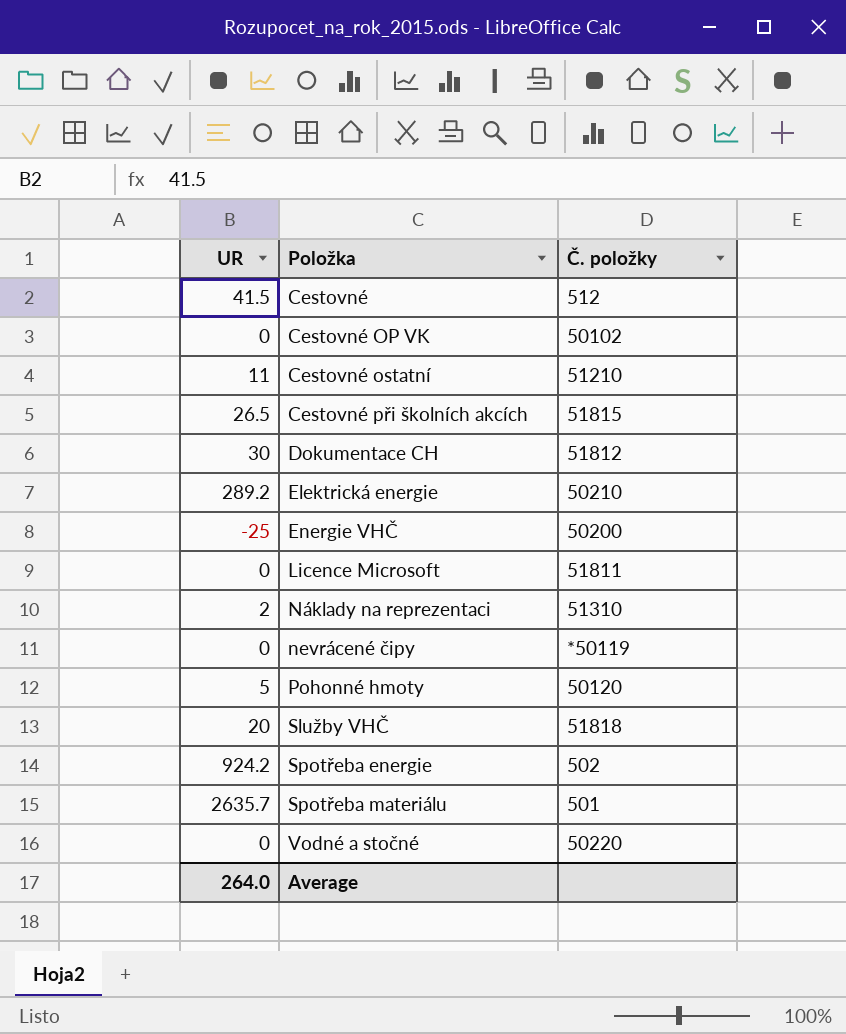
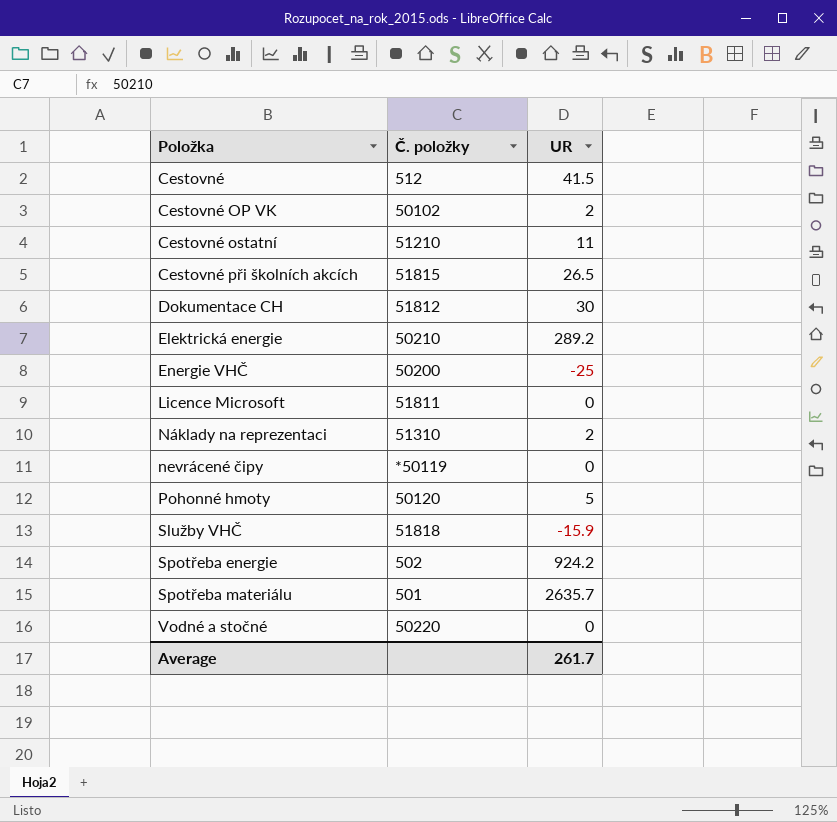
column UR | position: 1 -> 3
Cestovné OP VK | UR: 0 -> 2
Služby VHČ | UR: 20 -> -15.9
Average | UR: 264.0 -> 261.7

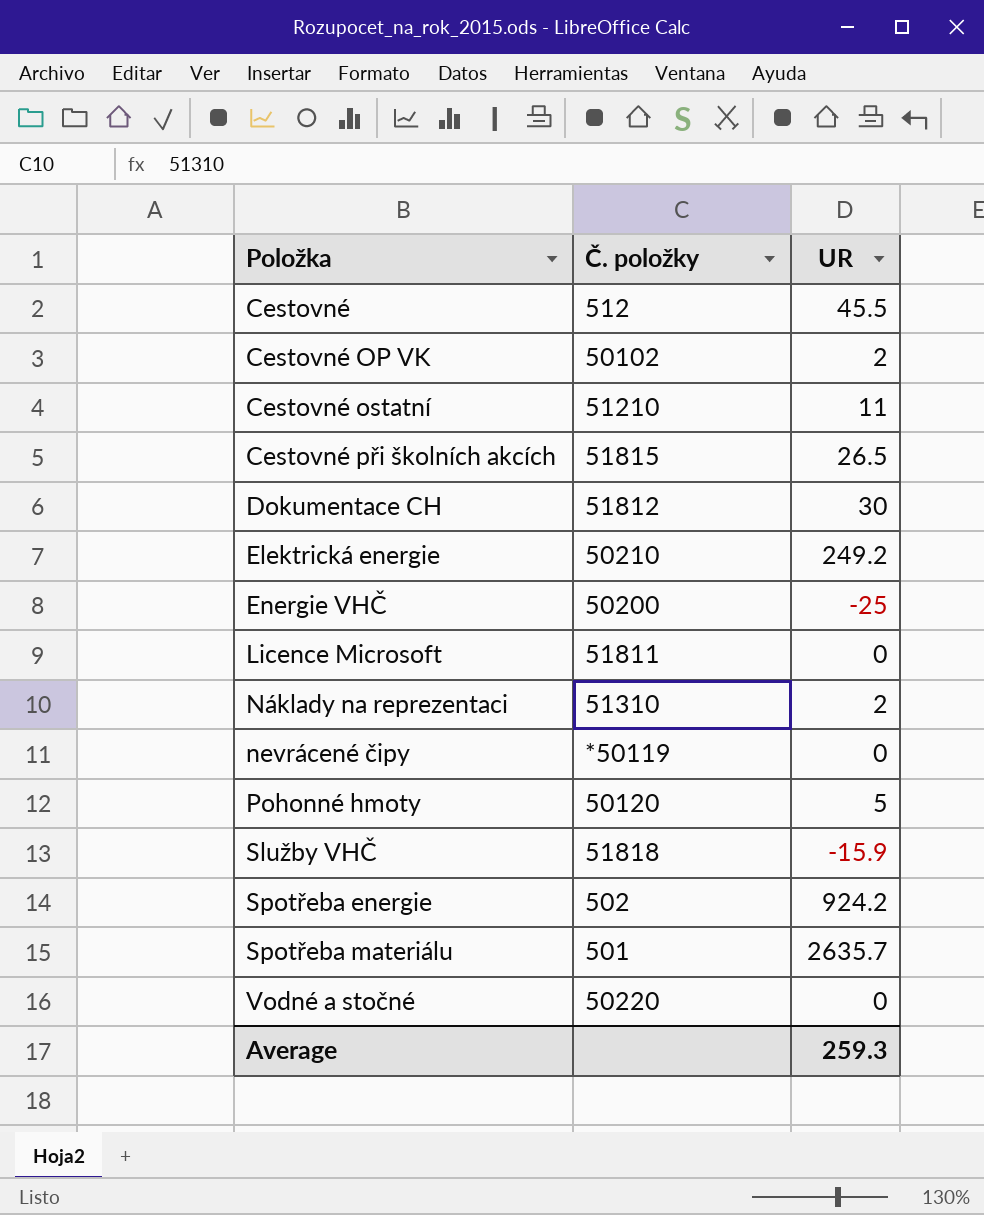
Cestovné | UR: 41.5 -> 45.5
Elektrická energie | UR: 289.2 -> 249.2
Average | UR: 261.7 -> 259.3

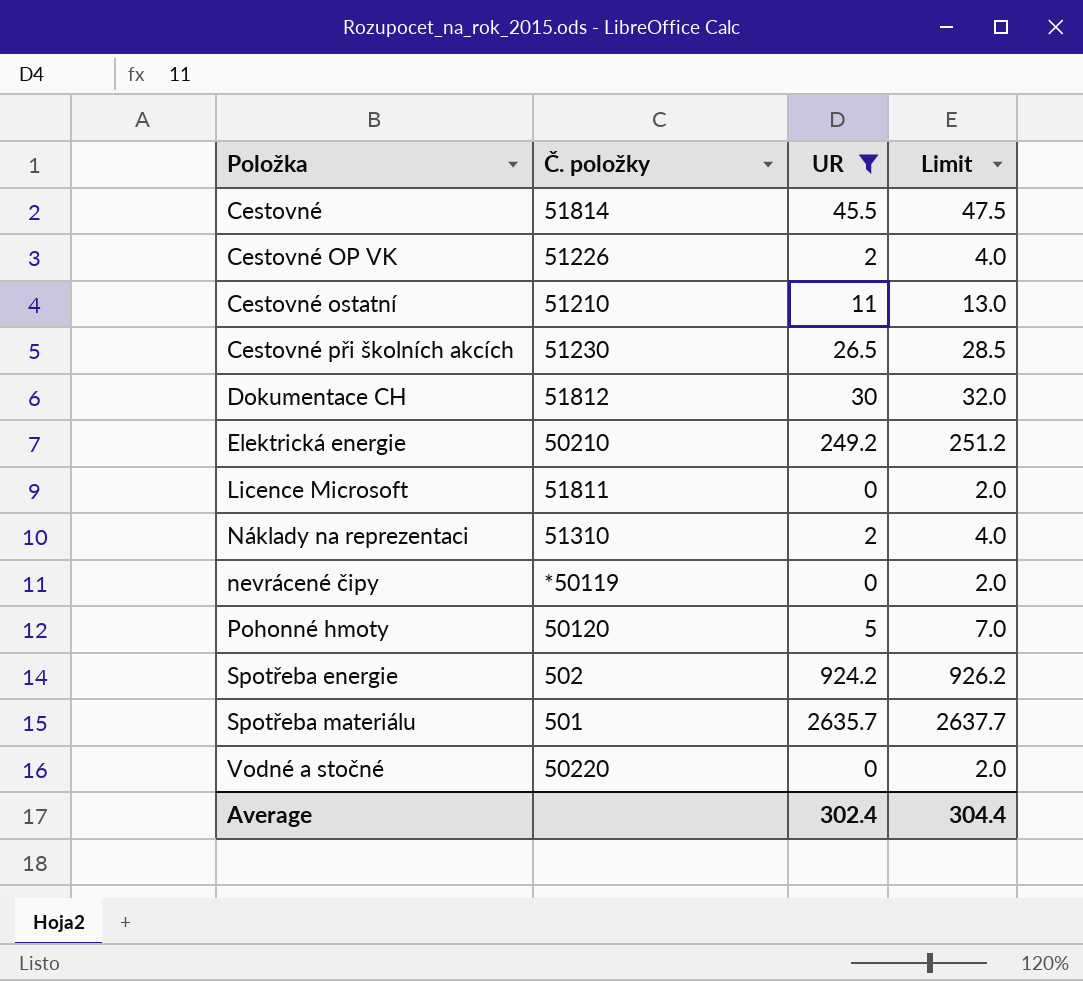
filter: none -> UR >= 0
column Limit | formula: none -> [UR] + 2
Cestovné | Č. položky: 512 -> 51814
Cestovné OP VK | Č. položky: 50102 -> 51226
Cestovné při školních akcích | Č. položky: 51815 -> 51230
Average | UR: 259.3 -> 302.4

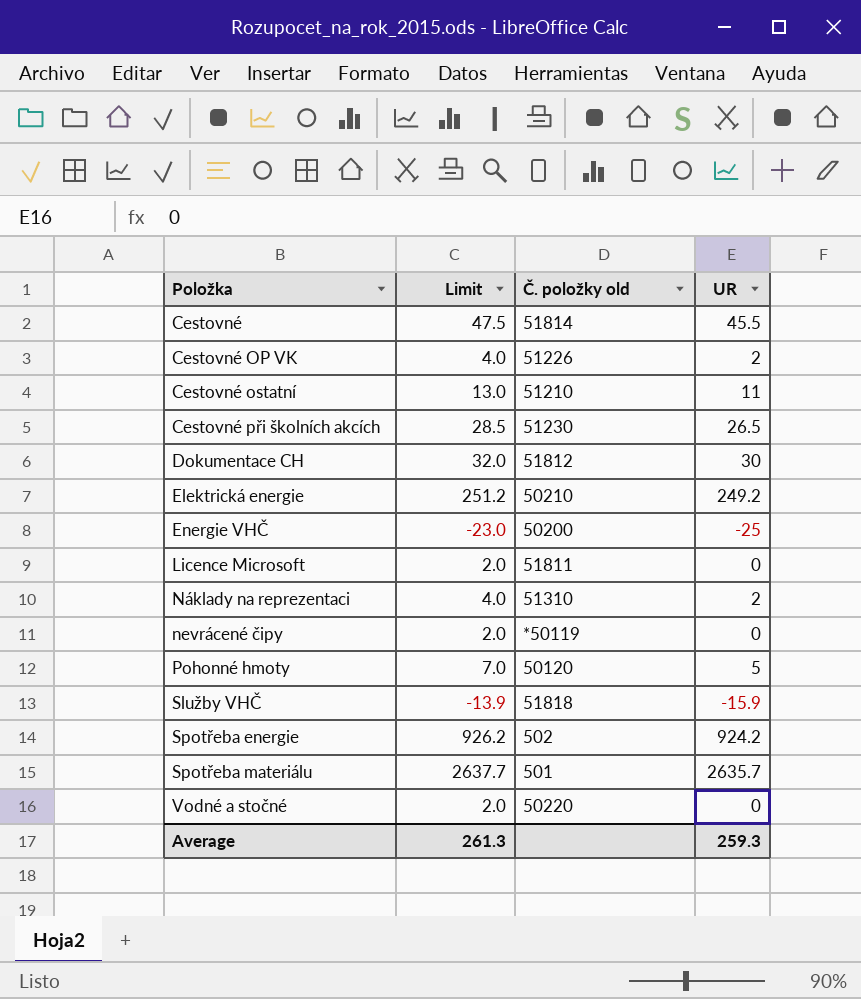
filter: UR >= 0 -> none
column Limit | position: 4 -> 2
column name: Č. položky -> Č. položky old
Average | Limit: 304.4 -> 261.3
Average | UR: 302.4 -> 259.3

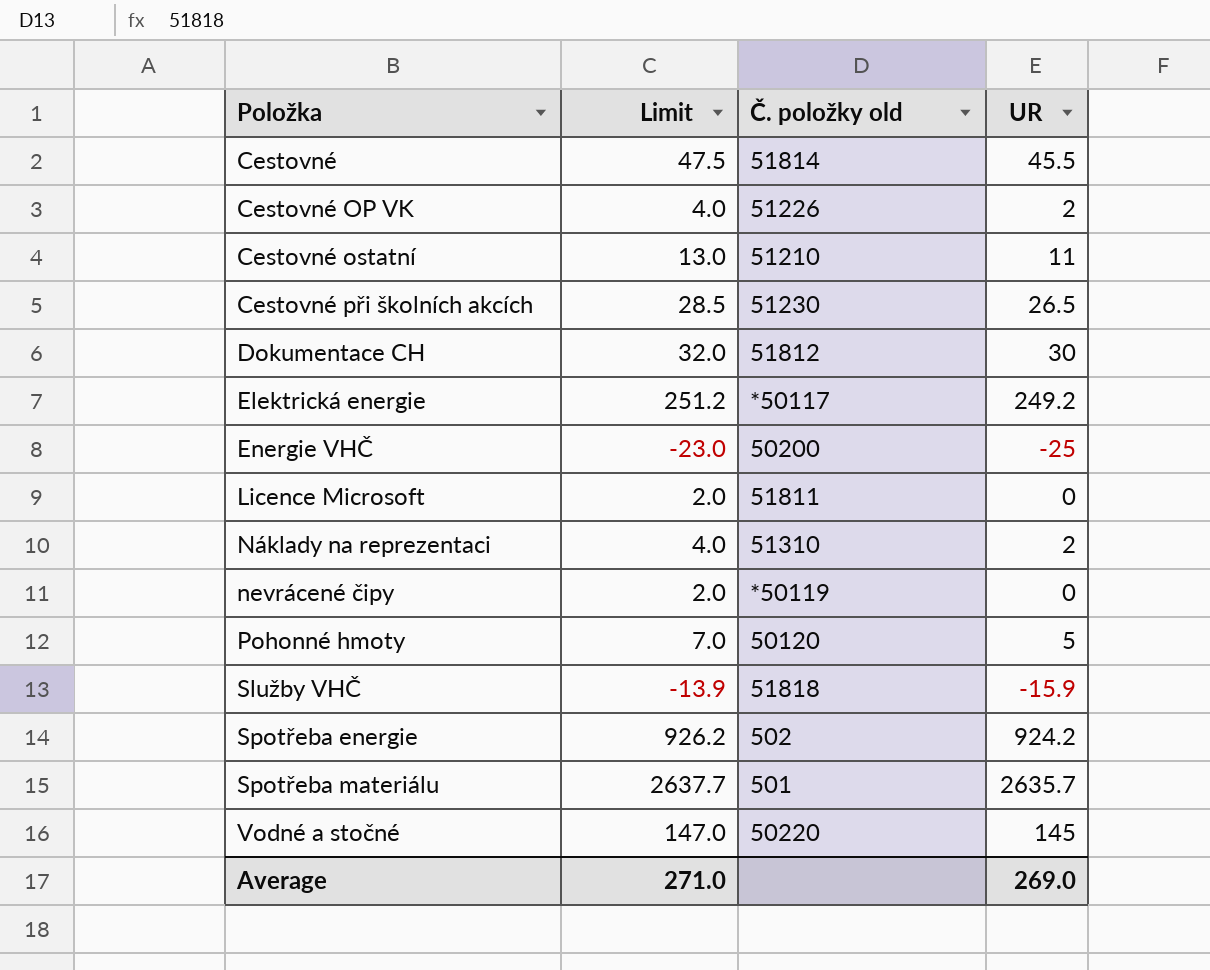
Elektrická energie | Č. položky old: 50210 -> *50117
Vodné a stočné | Limit: 2.0 -> 147.0
Vodné a stočné | UR: 0 -> 145
Average | Limit: 261.3 -> 271.0
Average | UR: 259.3 -> 269.0

